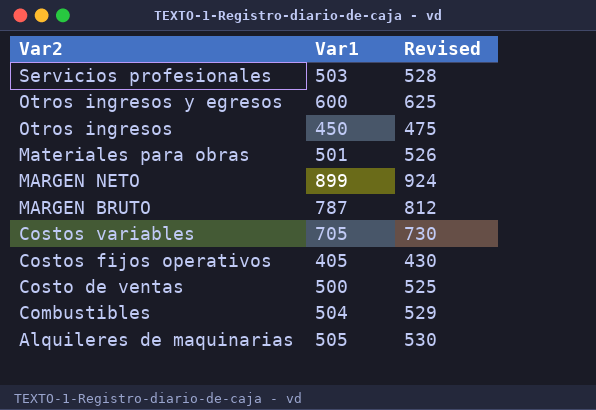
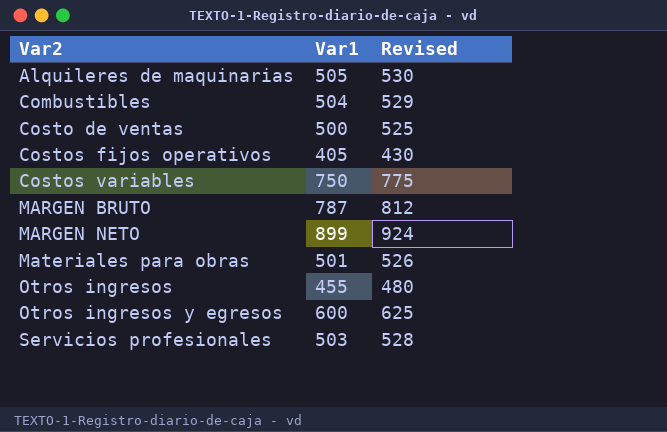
row order: Var2 descending -> Var2 ascending
Costos variables | Var1: 705 -> 750
Costos variables | Revised: 730 -> 775
Otros ingresos | Var1: 450 -> 455
Otros ingresos | Revised: 475 -> 480

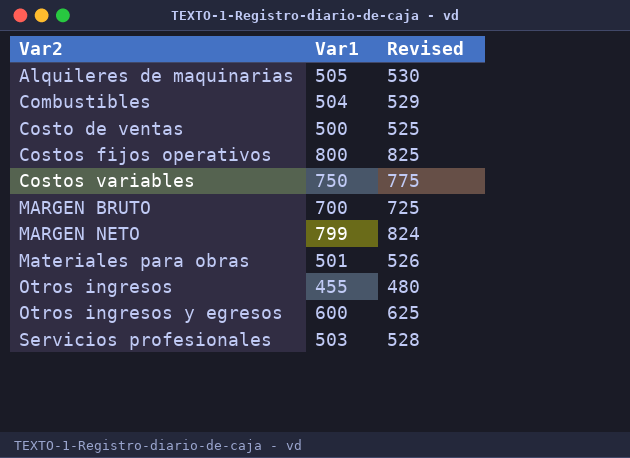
Costos fijos operativos | Var1: 405 -> 800
Costos fijos operativos | Revised: 430 -> 825
MARGEN BRUTO | Var1: 787 -> 700
MARGEN BRUTO | Revised: 812 -> 725
MARGEN NETO | Var1: 899 -> 799
MARGEN NETO | Revised: 924 -> 824

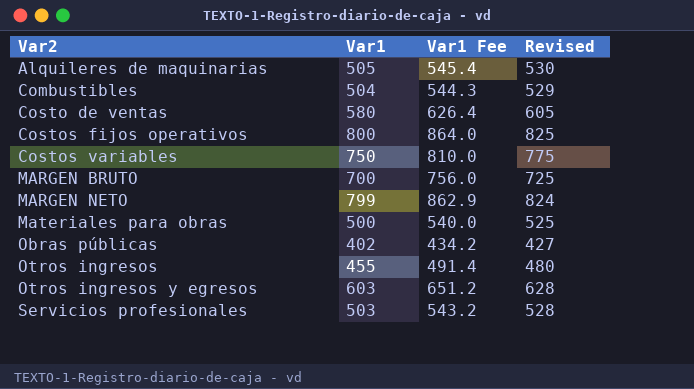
column Var1 Fee | formula: none -> [Var1] * 1.08
Costo de ventas | Var1: 500 -> 580
Costo de ventas | Revised: 525 -> 605
Materiales para obras | Var1: 501 -> 500
Materiales para obras | Revised: 526 -> 525
row Obras públicas: none -> 402 | 434.2 | 427
Otros ingresos y egresos | Var1: 600 -> 603
Otros ingresos y egresos | Revised: 625 -> 628

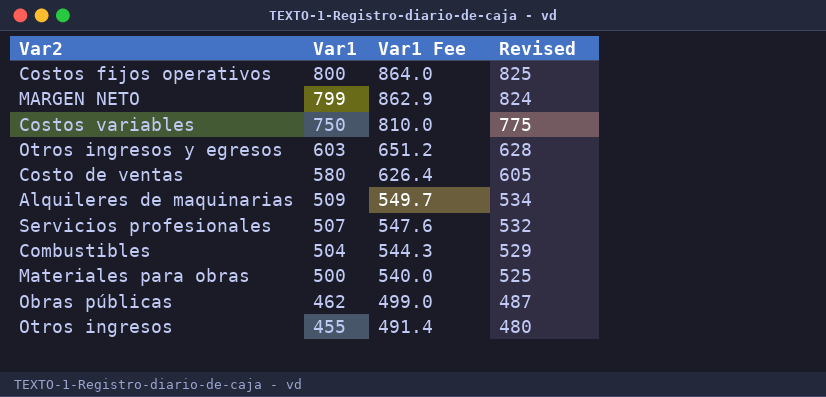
row order: Var2 ascending -> Var1 descending
row MARGEN BRUTO: 700 | 756.0 | 725 -> none
Alquileres de maquinarias | Var1: 505 -> 509
Alquileres de maquinarias | Var1 Fee: 545.4 -> 549.7
Alquileres de maquinarias | Revised: 530 -> 534
Servicios profesionales | Var1: 503 -> 507
Servicios profesionales | Var1 Fee: 543.2 -> 547.6
Servicios profesionales | Revised: 528 -> 532
Obras públicas | Var1: 402 -> 462
Obras públicas | Var1 Fee: 434.2 -> 499.0
Obras públicas | Revised: 427 -> 487

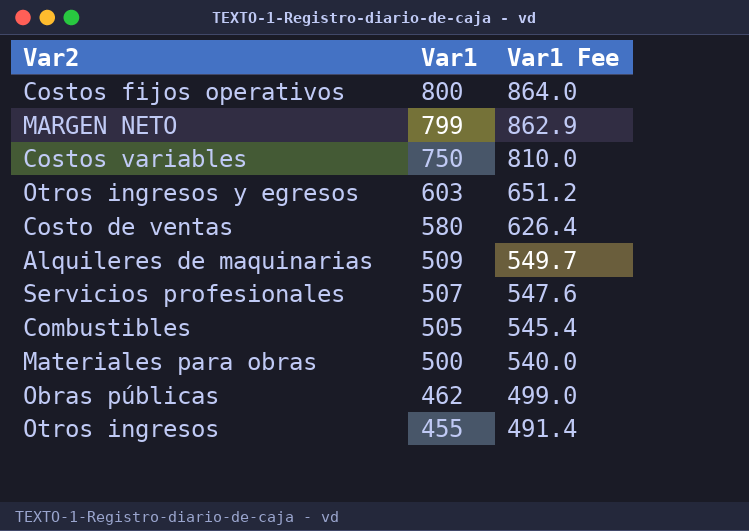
column Revised | formula: [Var1] + 25 -> none
Combustibles | Var1: 504 -> 505
Combustibles | Var1 Fee: 544.3 -> 545.4

